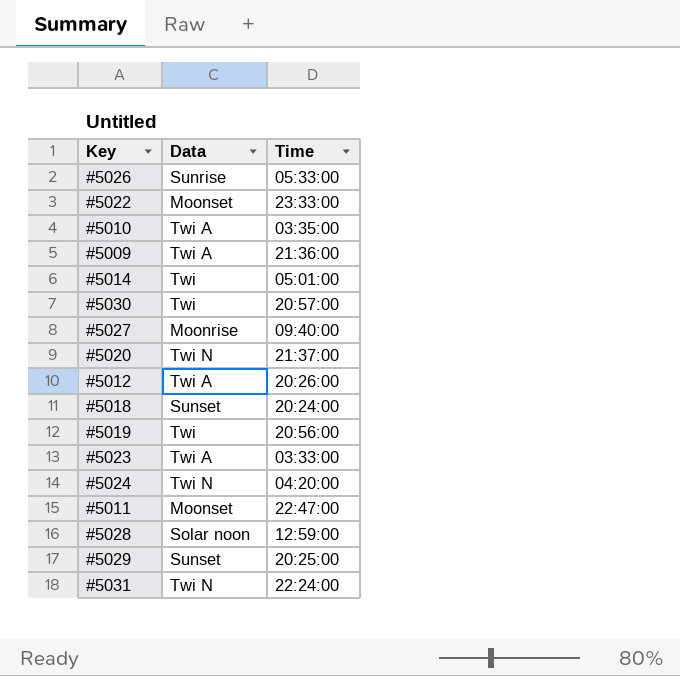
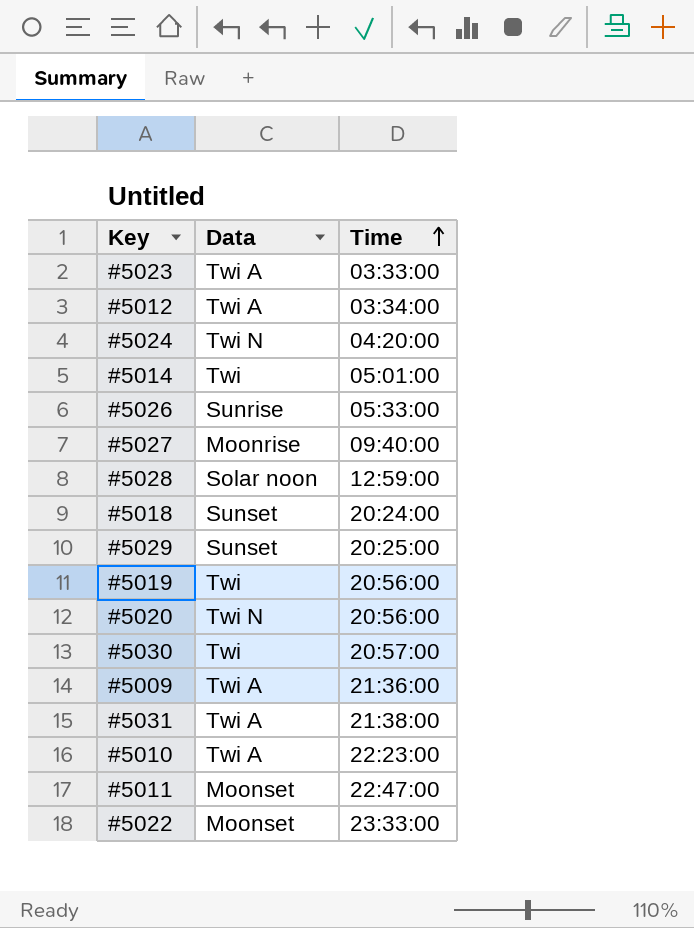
row order: none -> Time ascending
#5012 | Time: 20:26:00 -> 03:34:00
#5020 | Time: 21:37:00 -> 20:56:00
#5031 | Data: Twi N -> Twi A
#5031 | Time: 22:24:00 -> 21:38:00
#5010 | Time: 03:35:00 -> 22:23:00

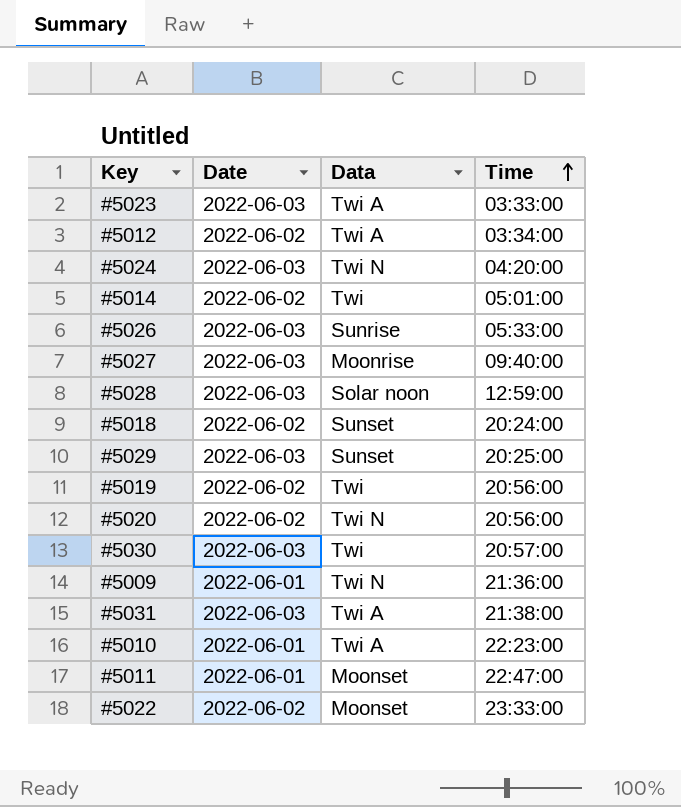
column Date | position: none -> 2
#5009 | Data: Twi A -> Twi N

